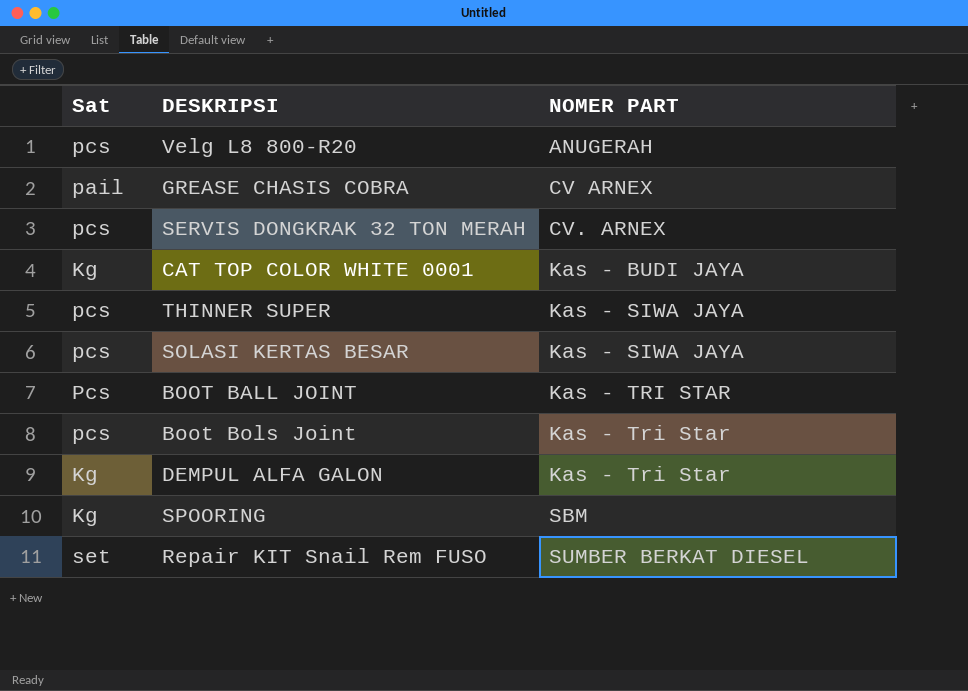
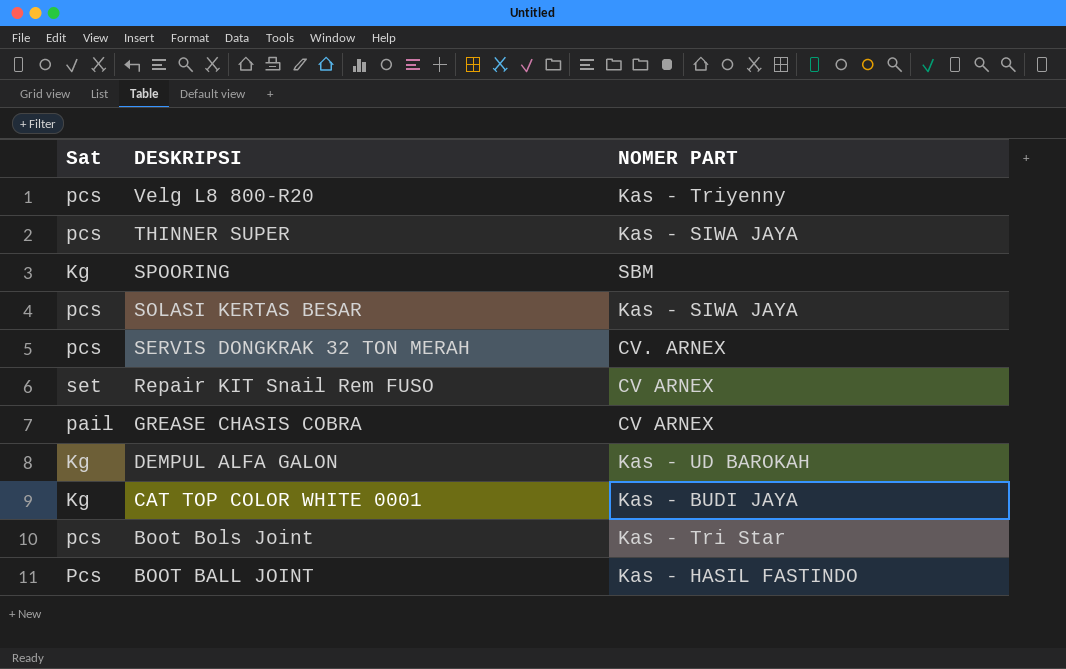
row order: NOMER PART ascending -> DESKRIPSI descending
Velg L8 800-R20 | NOMER PART: ANUGERAH -> Kas - Triyenny
Repair KIT Snail Rem FUSO | NOMER PART: SUMBER BERKAT DIESEL -> CV ARNEX
DEMPUL ALFA GALON | NOMER PART: Kas - Tri Star -> Kas - UD BAROKAH
BOOT BALL JOINT | NOMER PART: Kas - TRI STAR -> Kas - HASIL FASTINDO

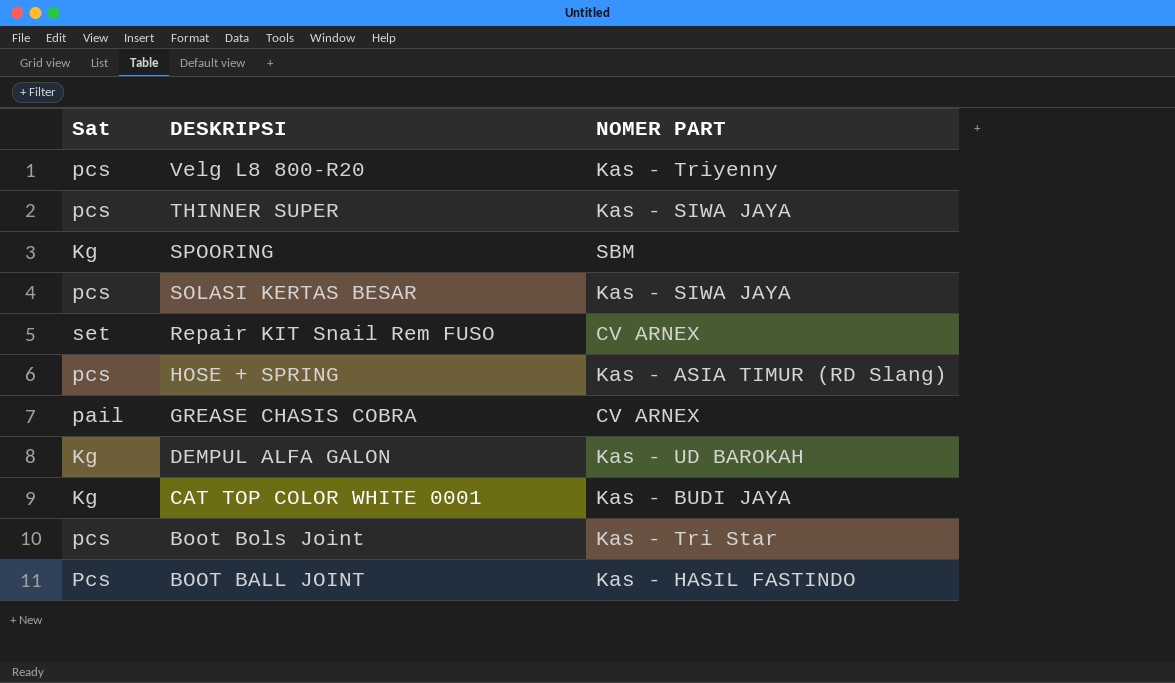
row SERVIS DONGKRAK 32 TON MERAH: pcs | CV. ARNEX -> none
row HOSE + SPRING: none -> pcs | Kas - ASIA TIMUR (RD Slang)

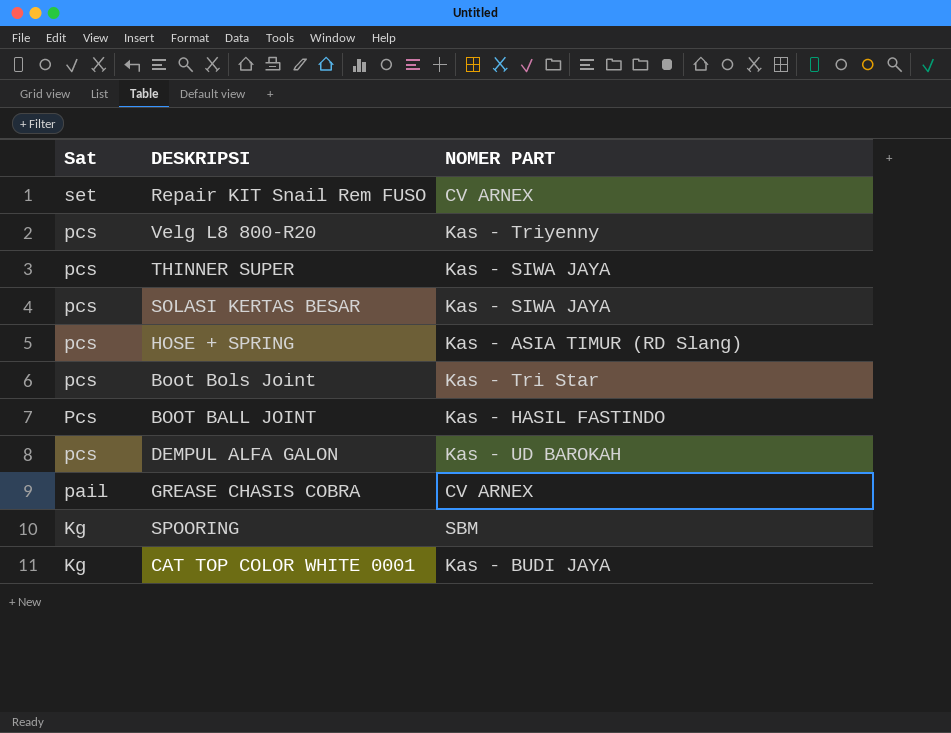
row order: DESKRIPSI descending -> Sat descending
DEMPUL ALFA GALON | Sat: Kg -> pcs

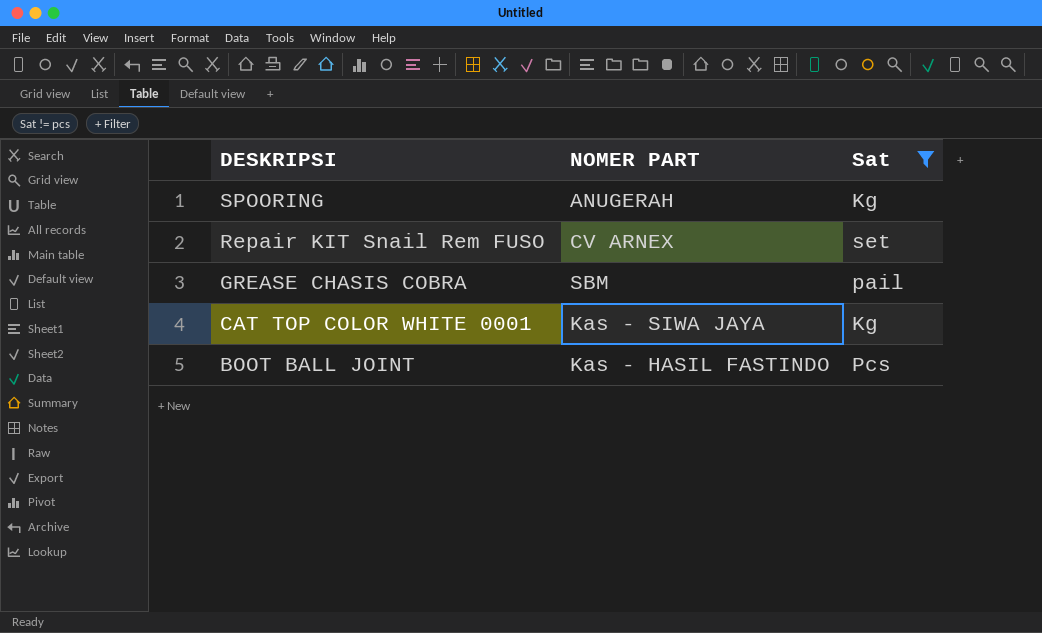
filter: none -> Sat != pcs
row order: Sat descending -> DESKRIPSI descending
column Sat | position: 1 -> 3
SPOORING | NOMER PART: SBM -> ANUGERAH
GREASE CHASIS COBRA | NOMER PART: CV ARNEX -> SBM
CAT TOP COLOR WHITE 0001 | NOMER PART: Kas - BUDI JAYA -> Kas - SIWA JAYA

